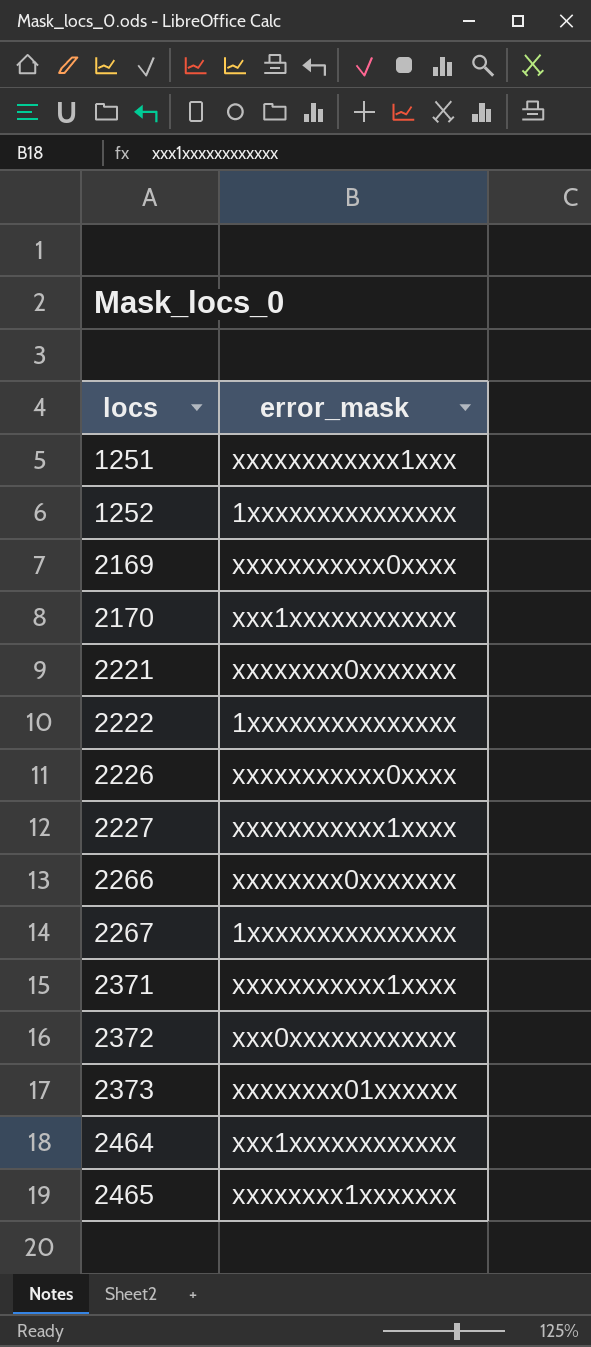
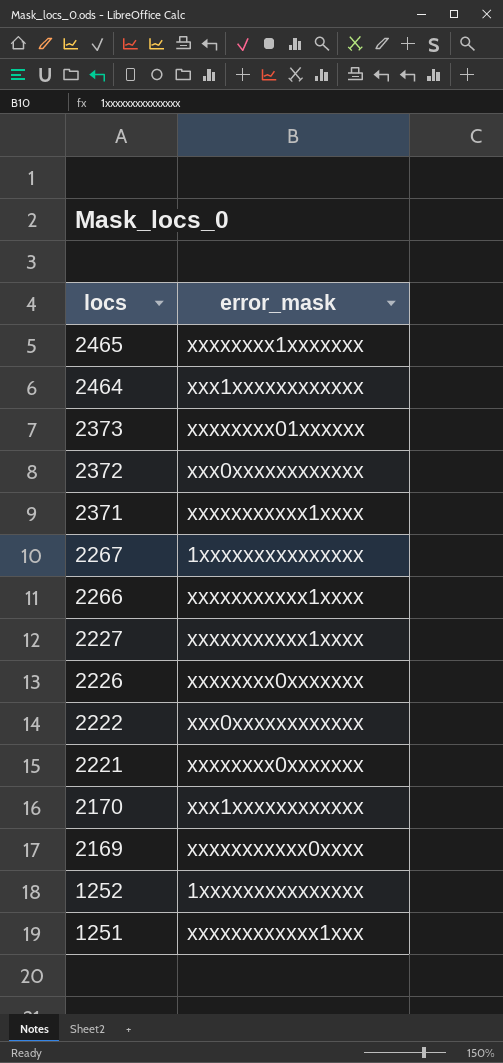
row order: locs ascending -> locs descending
2266 | error_mask: xxxxxxxx0xxxxxxx -> xxxxxxxxxxx1xxxx
2226 | error_mask: xxxxxxxxxxx0xxxx -> xxxxxxxx0xxxxxxx
2222 | error_mask: 1xxxxxxxxxxxxxxx -> xxx0xxxxxxxxxxxx

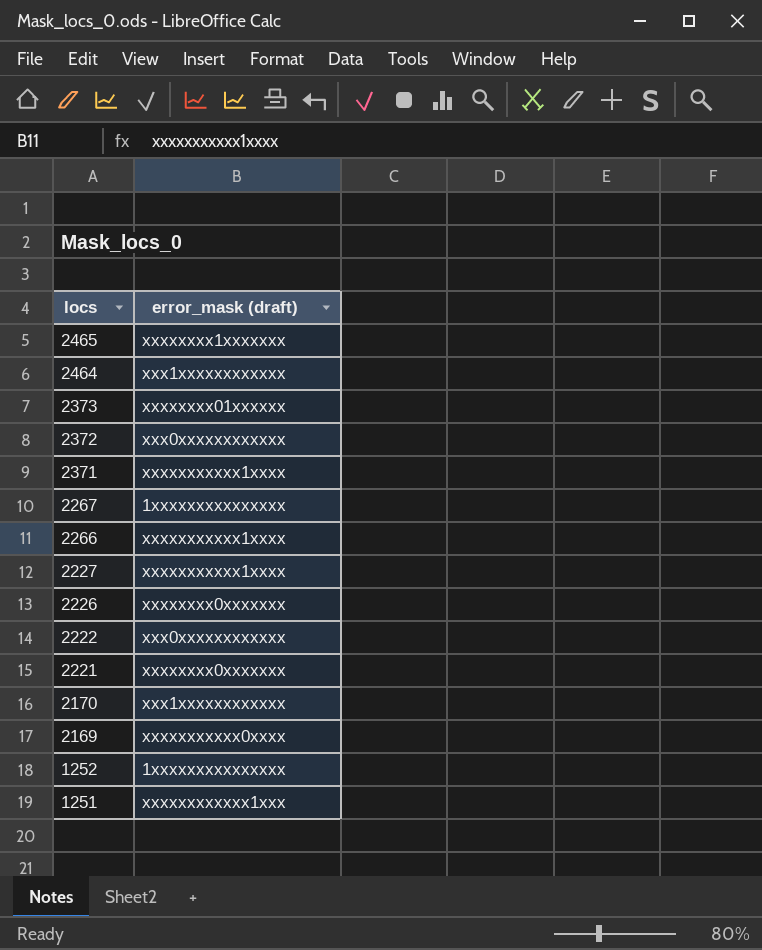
column name: error_mask -> error_mask (draft)

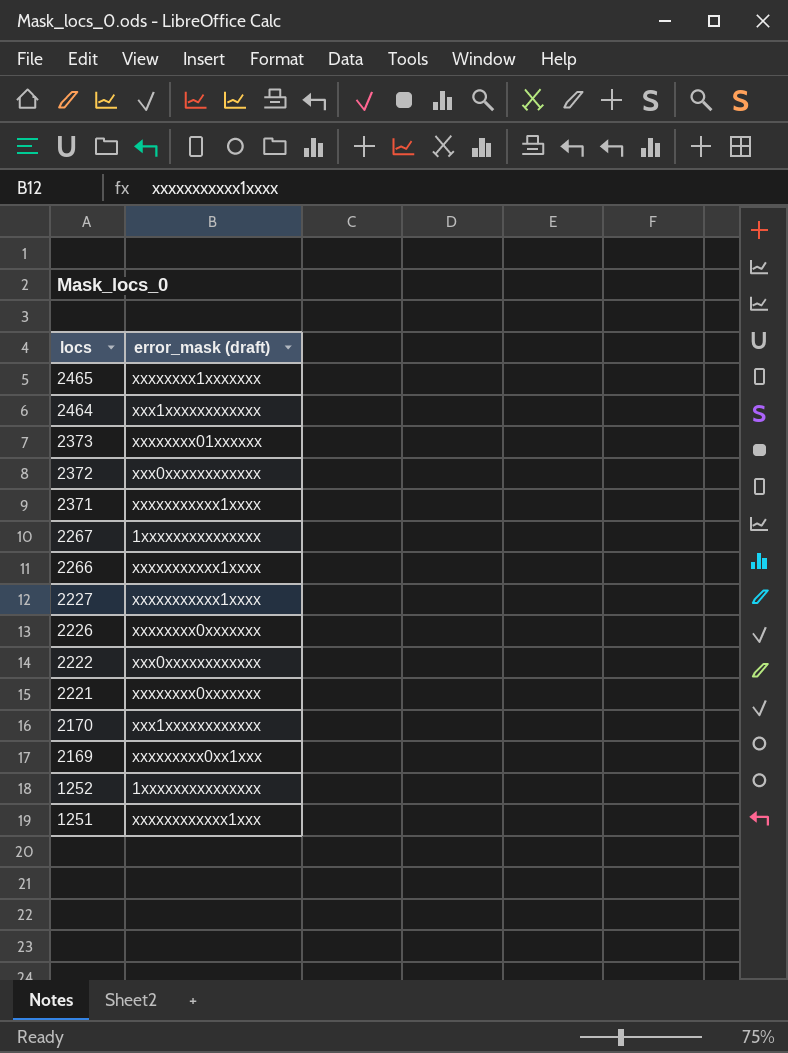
2169 | error_mask (draft): xxxxxxxxxxx0xxxx -> xxxxxxxxx0xx1xxx

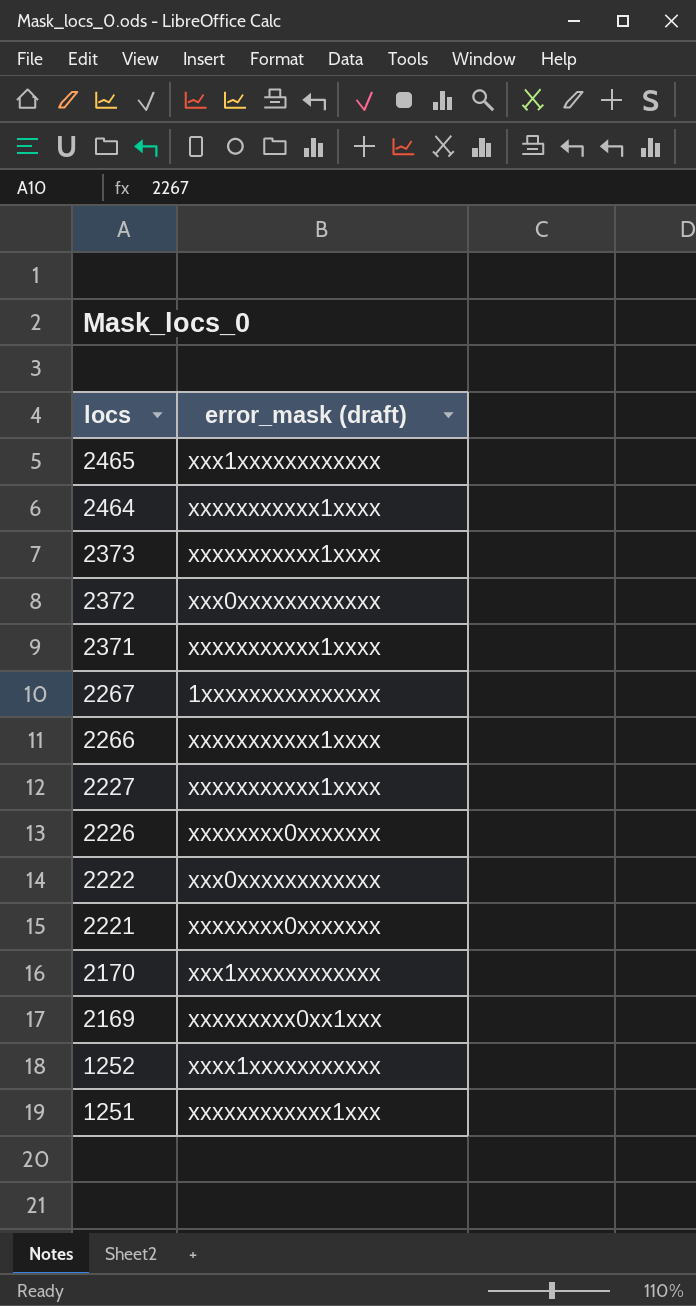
2465 | error_mask (draft): xxxxxxxx1xxxxxxx -> xxx1xxxxxxxxxxxx
2464 | error_mask (draft): xxx1xxxxxxxxxxxx -> xxxxxxxxxxx1xxxx
2373 | error_mask (draft): xxxxxxxx01xxxxxx -> xxxxxxxxxxx1xxxx
1252 | error_mask (draft): 1xxxxxxxxxxxxxxx -> xxxx1xxxxxxxxxxx

